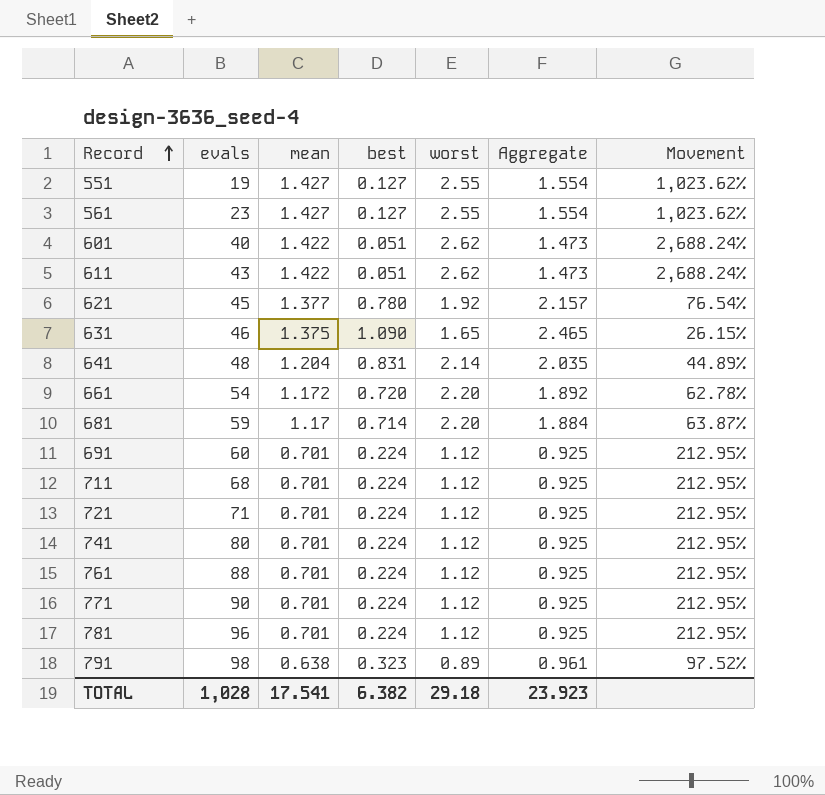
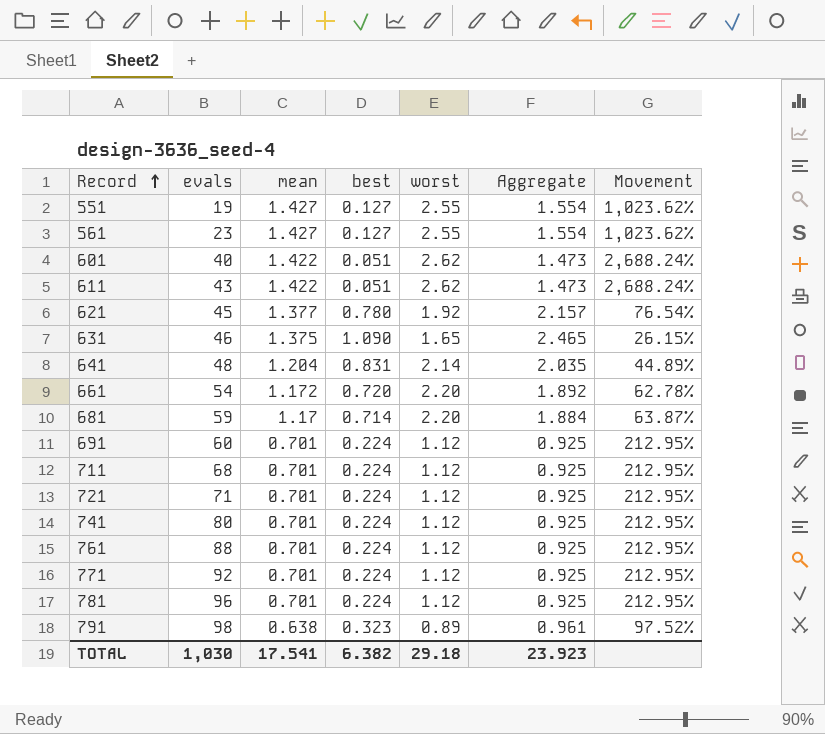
771 | evals: 90 -> 92
TOTAL | evals: 1,028 -> 1,030

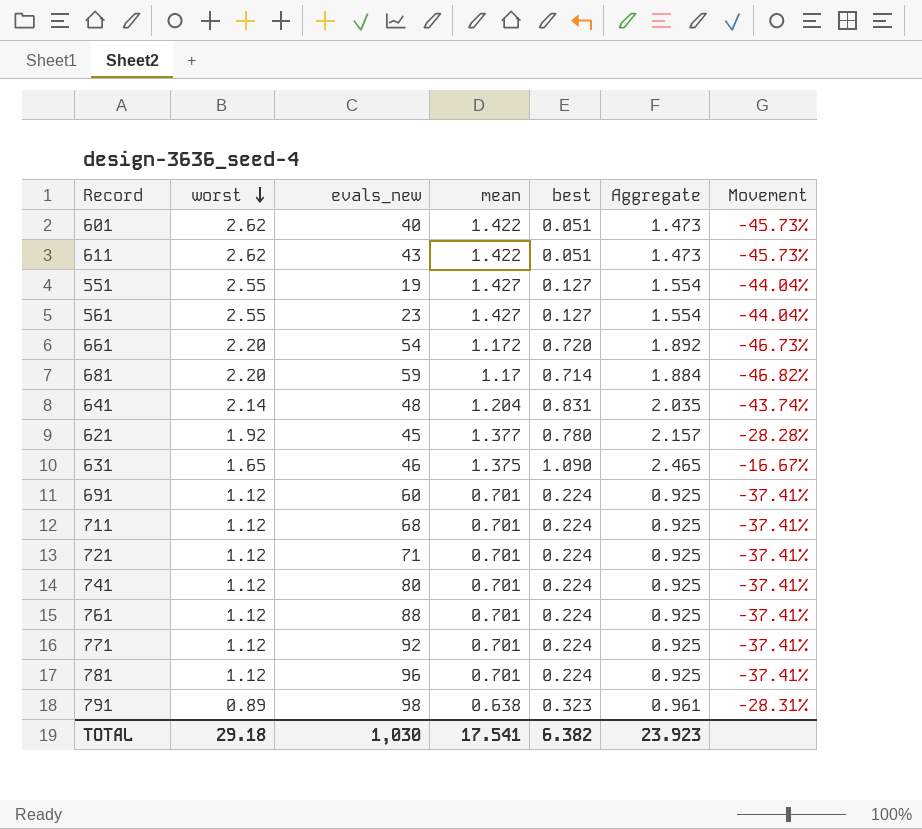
row order: Record ascending -> worst descending
column worst | position: 5 -> 2
column name: evals -> evals_new
column Movement | formula: ([mean] - [best]) / [best] -> ([mean] - [worst]) / [worst]

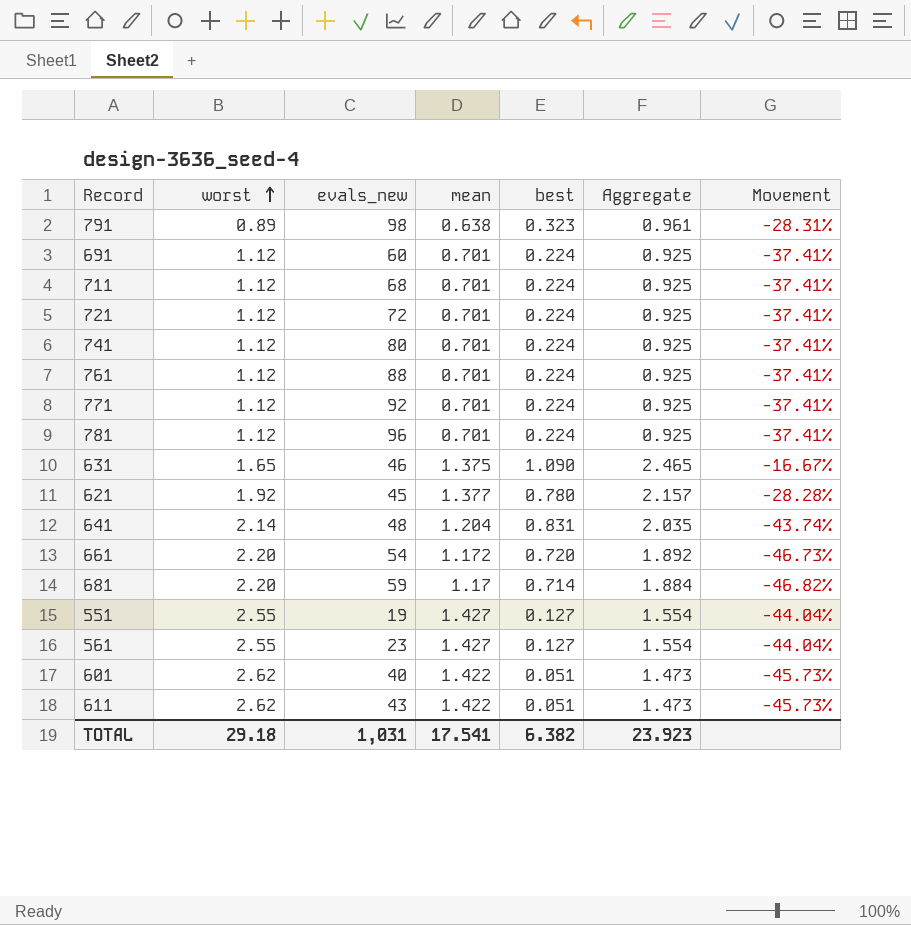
row order: worst descending -> worst ascending
721 | evals_new: 71 -> 72
TOTAL | evals_new: 1,030 -> 1,031

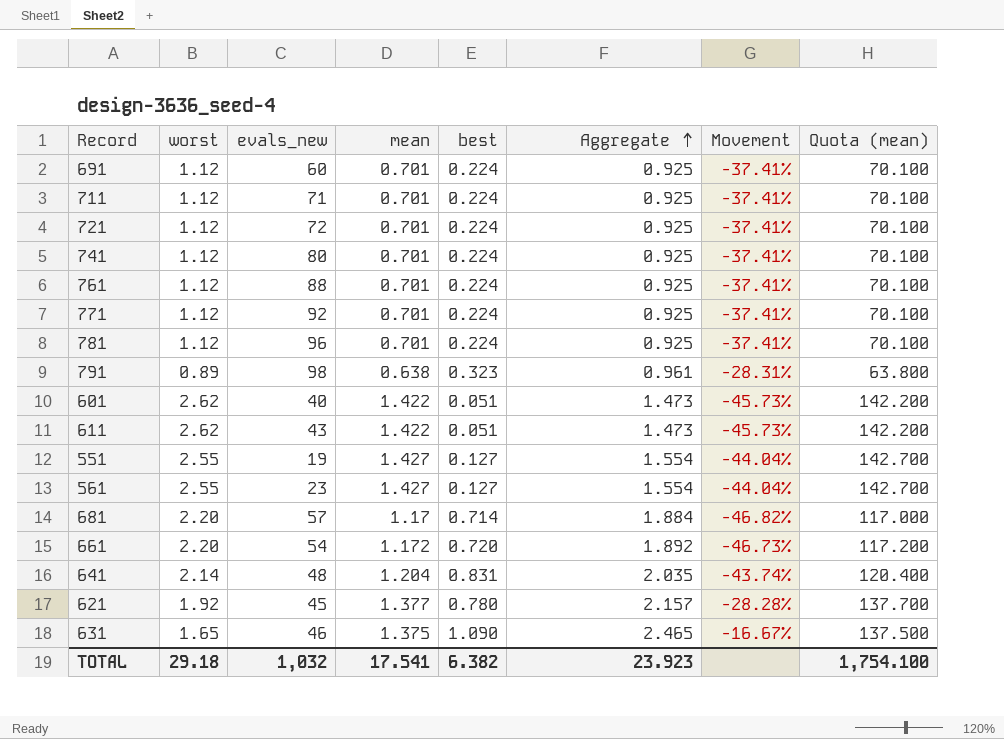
row order: worst ascending -> Aggregate ascending
column Quota (mean) | formula: none -> [mean] * 100
711 | evals_new: 68 -> 71
681 | evals_new: 59 -> 57
TOTAL | evals_new: 1,031 -> 1,032

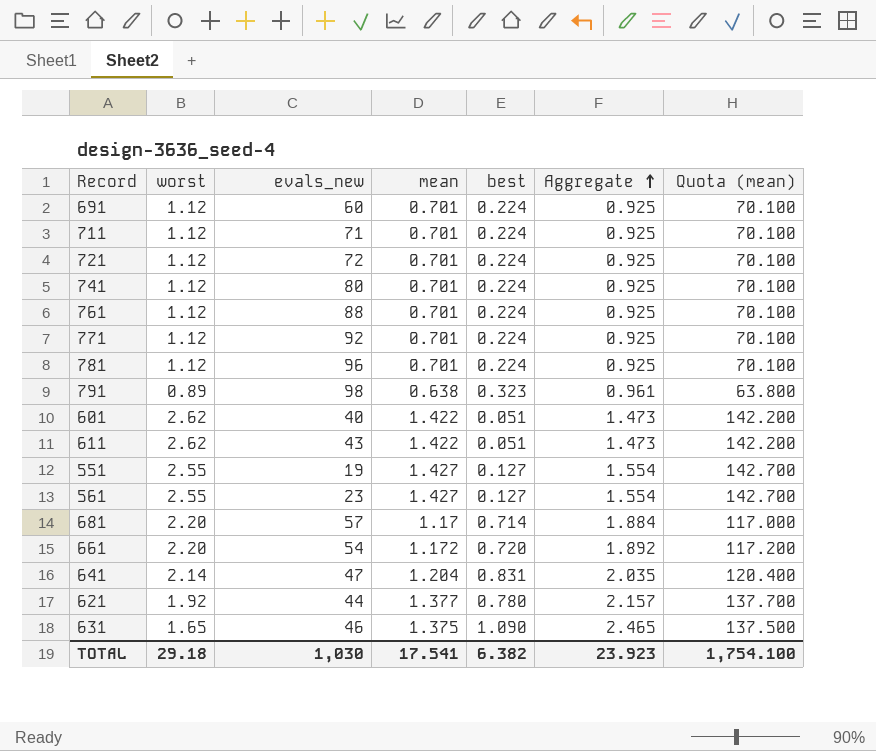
column Movement | formula: ([mean] - [worst]) / [worst] -> none
641 | evals_new: 48 -> 47
621 | evals_new: 45 -> 44
TOTAL | evals_new: 1,032 -> 1,030

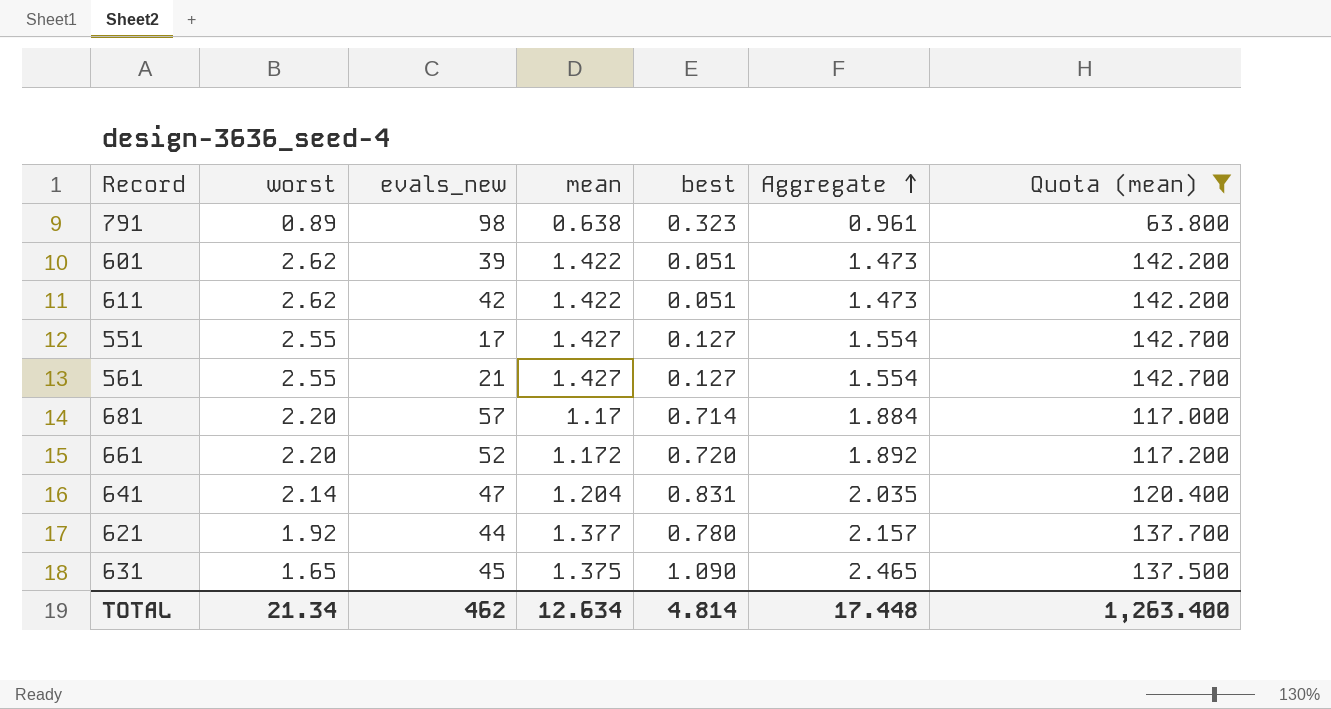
filter: none -> Quota (mean) != 70.100
601 | evals_new: 40 -> 39
611 | evals_new: 43 -> 42
551 | evals_new: 19 -> 17
561 | evals_new: 23 -> 21
661 | evals_new: 54 -> 52
631 | evals_new: 46 -> 45
TOTAL | worst: 29.18 -> 21.34
TOTAL | evals_new: 1,030 -> 462
TOTAL | mean: 17.541 -> 12.634
TOTAL | best: 6.382 -> 4.814
TOTAL | Aggregate: 23.923 -> 17.448
TOTAL | Quota (mean): 1,754.100 -> 1,263.400

